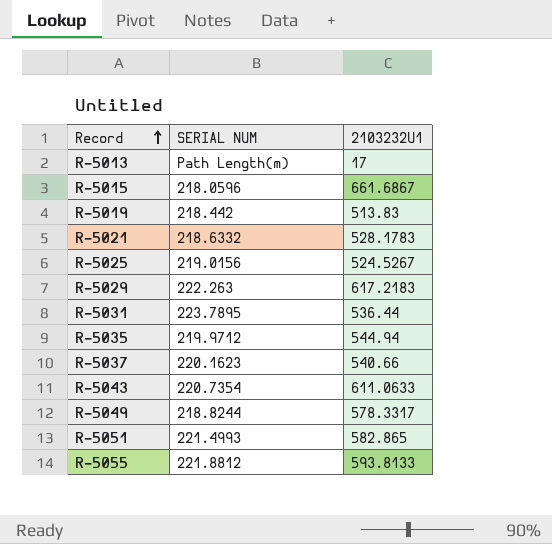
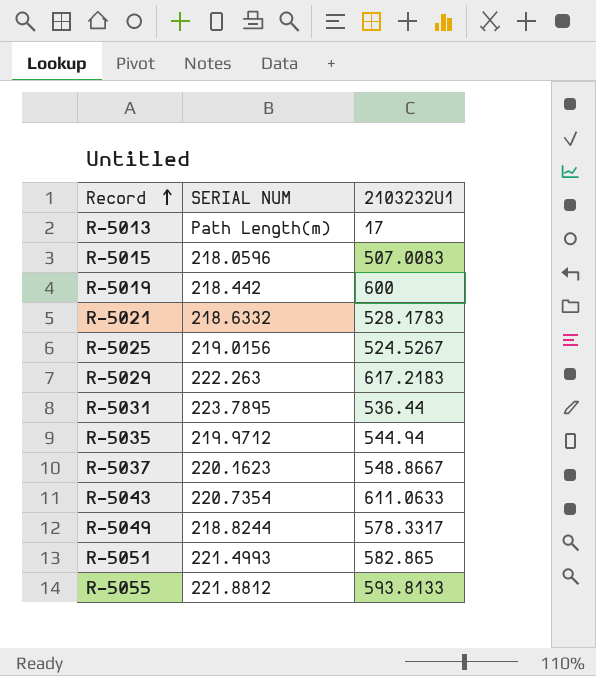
R-5015 | 2103232U1: 661.6867 -> 507.0083
R-5019 | 2103232U1: 513.83 -> 600
R-5037 | 2103232U1: 540.66 -> 548.8667

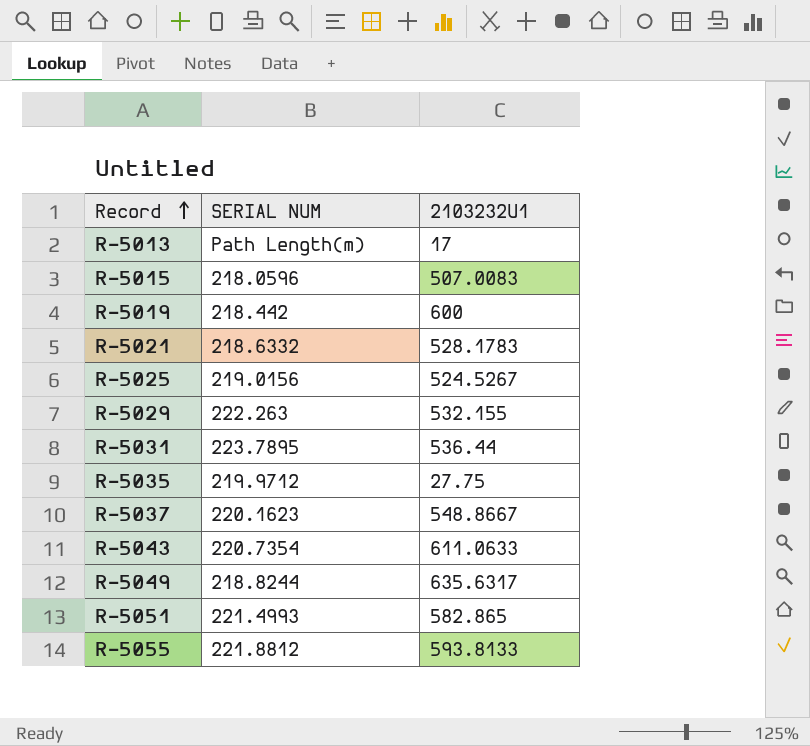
R-5029 | 2103232U1: 617.2183 -> 532.155
R-5035 | 2103232U1: 544.94 -> 27.75
R-5049 | 2103232U1: 578.3317 -> 635.6317

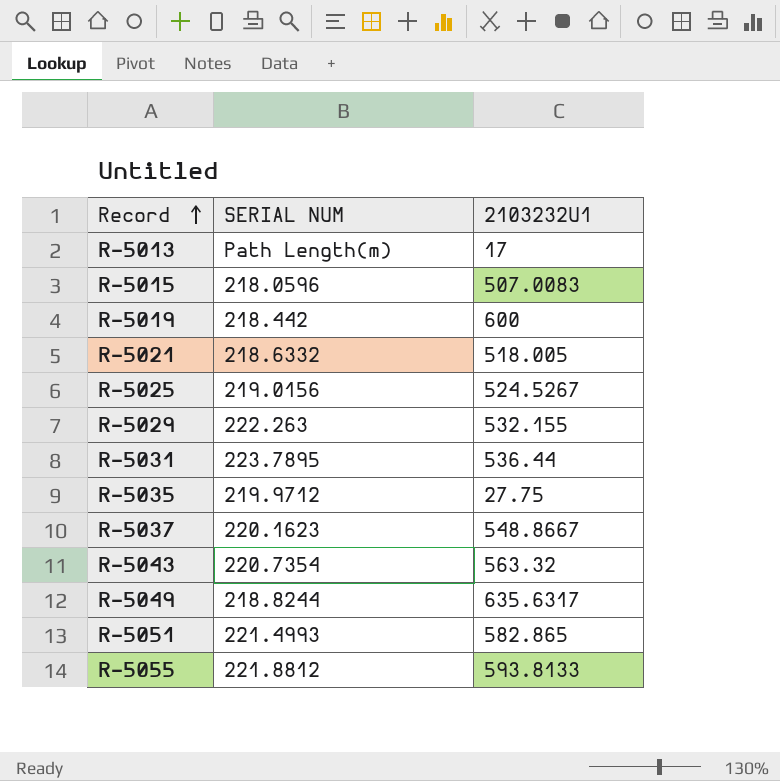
R-5021 | 2103232U1: 528.1783 -> 518.005
R-5043 | 2103232U1: 611.0633 -> 563.32

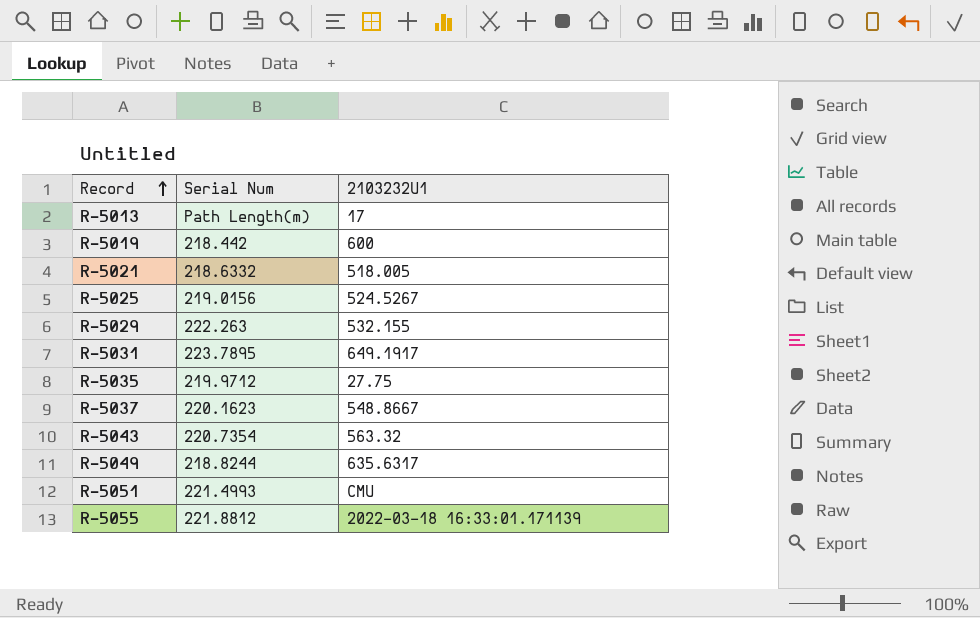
column name: SERIAL NUM -> Serial Num
row R-5015: 218.0596 | 507.0083 -> none
R-5031 | 2103232U1: 536.44 -> 649.1917
R-5051 | 2103232U1: 582.865 -> CMU
R-5055 | 2103232U1: 593.8133 -> 2022-03-18 16:33:01.171139

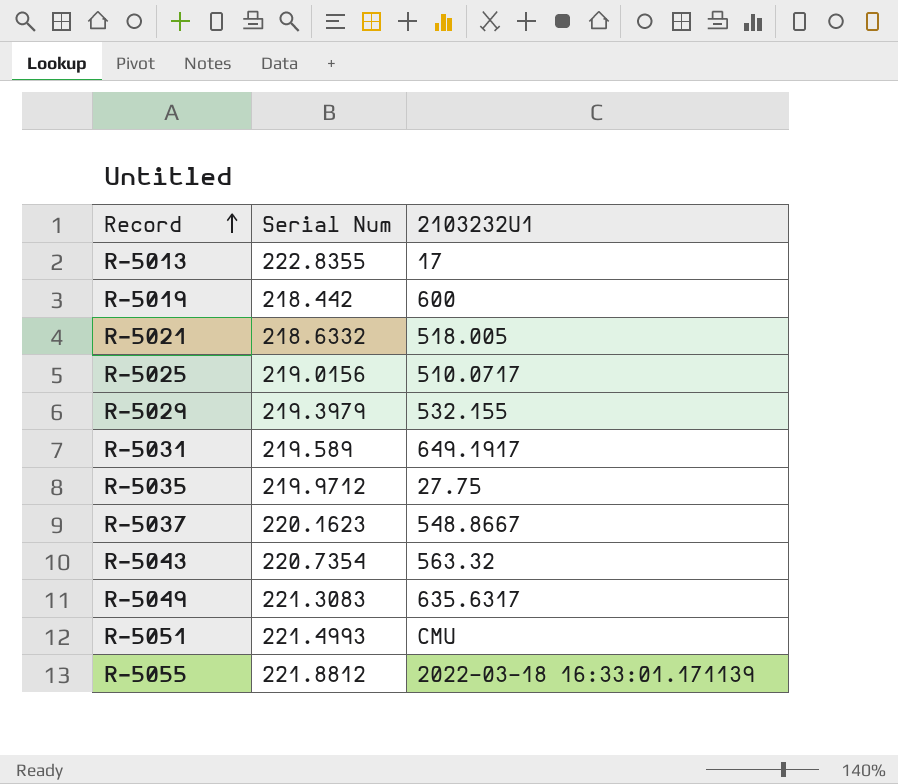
R-5013 | Serial Num: Path Length(m) -> 222.8355
R-5025 | 2103232U1: 524.5267 -> 510.0717
R-5029 | Serial Num: 222.263 -> 219.3979
R-5031 | Serial Num: 223.7895 -> 219.589
R-5049 | Serial Num: 218.8244 -> 221.3083

